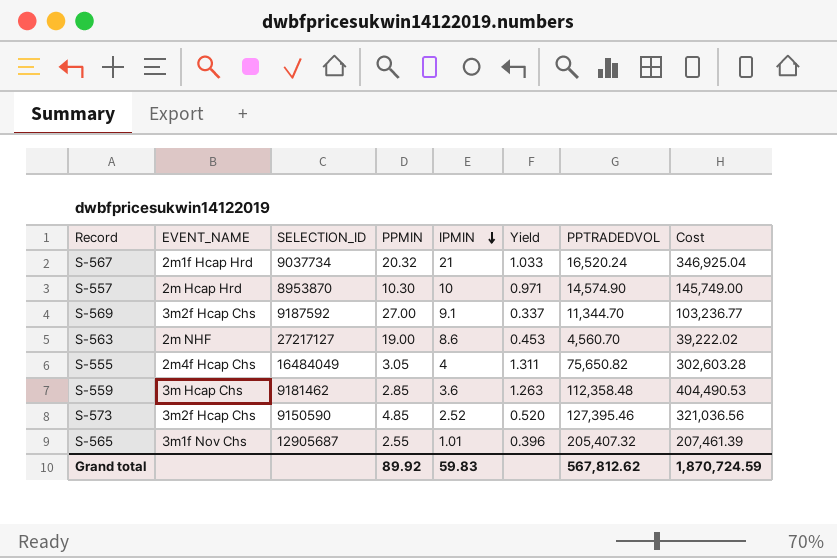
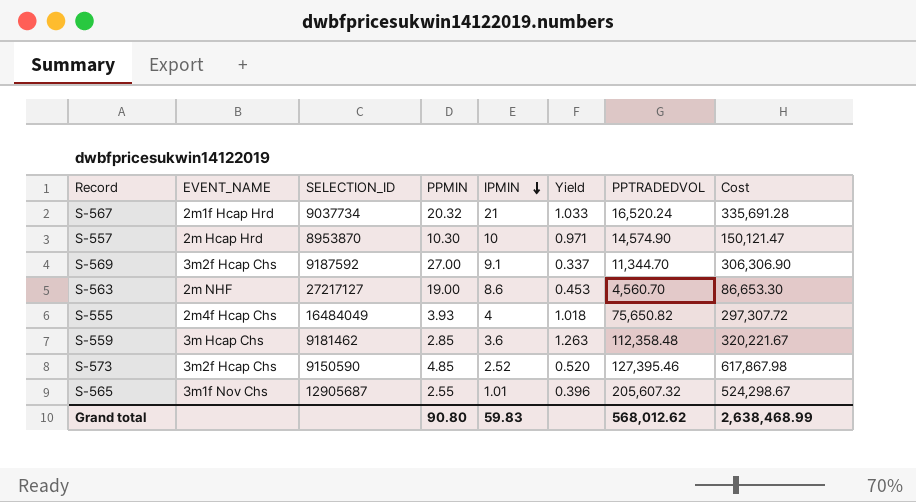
column Cost | formula: [IPMIN] * [PPTRADEDVOL] -> [PPMIN] * [PPTRADEDVOL]
S-555 | PPMIN: 3.05 -> 3.93
S-555 | Yield: 1.311 -> 1.018
S-565 | PPTRADEDVOL: 205,407.32 -> 205,607.32
Grand total | PPMIN: 89.92 -> 90.80
Grand total | PPTRADEDVOL: 567,812.62 -> 568,012.62
Grand total | Cost: 1,870,724.59 -> 2,638,468.99

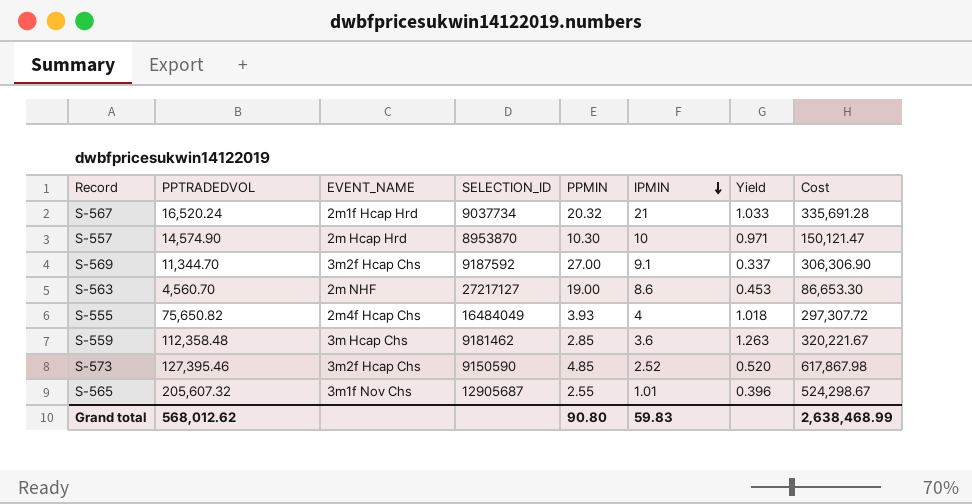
column PPTRADEDVOL | position: 7 -> 2

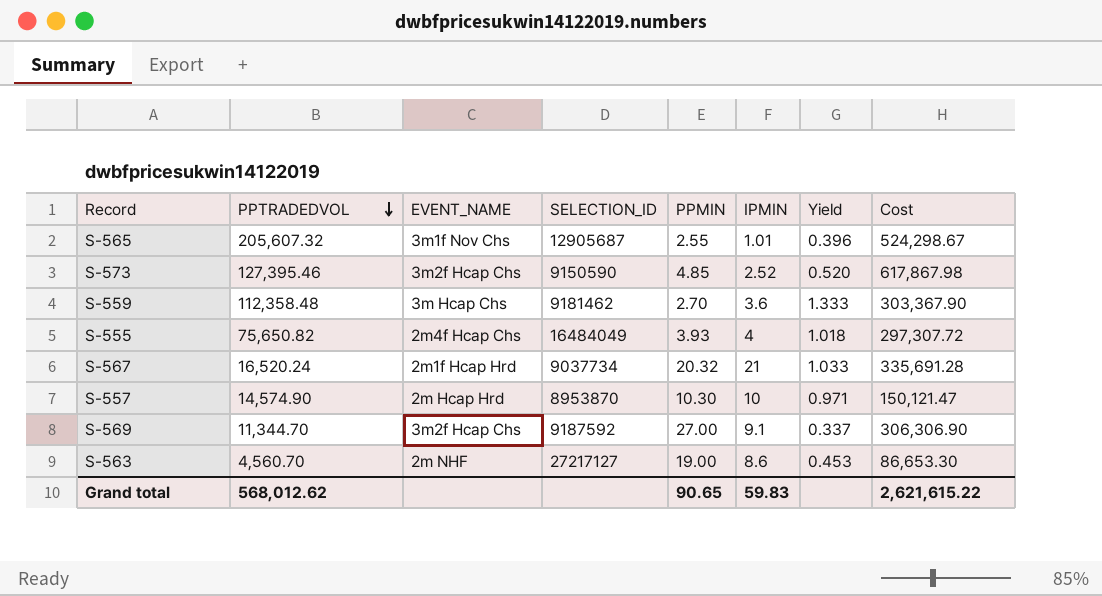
row order: IPMIN descending -> PPTRADEDVOL descending
S-559 | PPMIN: 2.85 -> 2.70
S-559 | Yield: 1.263 -> 1.333
S-559 | Cost: 320,221.67 -> 303,367.90
Grand total | PPMIN: 90.80 -> 90.65
Grand total | Cost: 2,638,468.99 -> 2,621,615.22

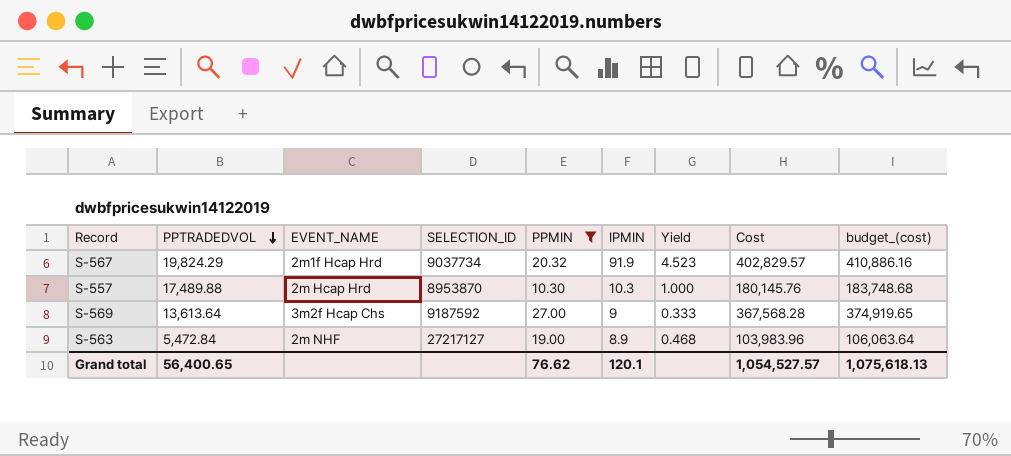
filter: none -> PPMIN >= 10.30
column budget_(cost) | formula: none -> [Cost] * 1.02
S-567 | PPTRADEDVOL: 16,520.24 -> 19,824.29
S-567 | IPMIN: 21 -> 91.9
S-567 | Yield: 1.033 -> 4.523
S-567 | Cost: 335,691.28 -> 402,829.57
S-557 | PPTRADEDVOL: 14,574.90 -> 17,489.88
S-557 | IPMIN: 10 -> 10.3
S-557 | Yield: 0.971 -> 1.000
S-557 | Cost: 150,121.47 -> 180,145.76
S-569 | PPTRADEDVOL: 11,344.70 -> 13,613.64
S-569 | IPMIN: 9.1 -> 9
S-569 | Yield: 0.337 -> 0.333
S-569 | Cost: 306,306.90 -> 367,568.28
S-563 | PPTRADEDVOL: 4,560.70 -> 5,472.84
S-563 | IPMIN: 8.6 -> 8.9
S-563 | Yield: 0.453 -> 0.468
S-563 | Cost: 86,653.30 -> 103,983.96
Grand total | PPTRADEDVOL: 568,012.62 -> 56,400.65
Grand total | PPMIN: 90.65 -> 76.62
Grand total | IPMIN: 59.83 -> 120.1
Grand total | Cost: 2,621,615.22 -> 1,054,527.57

